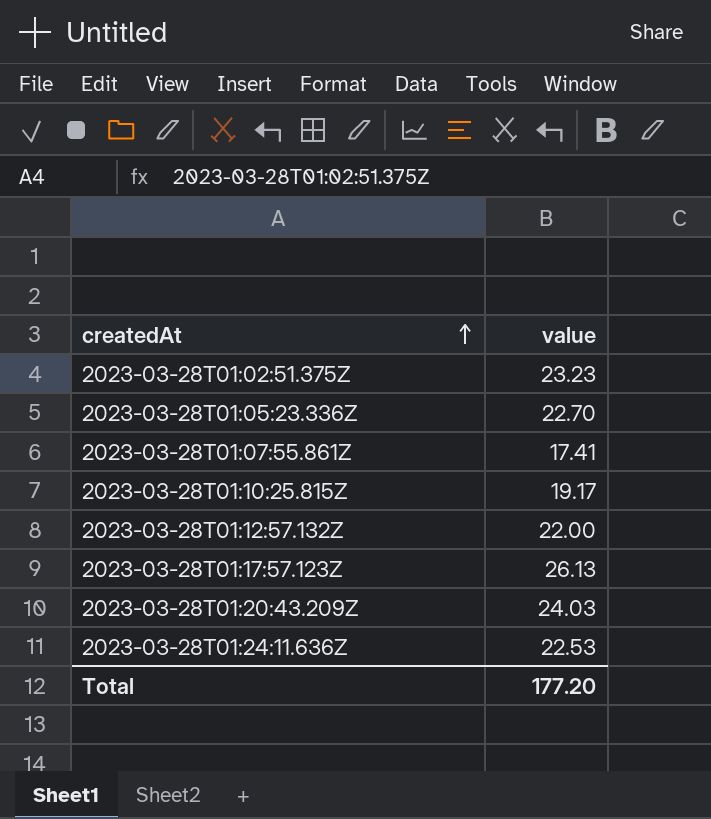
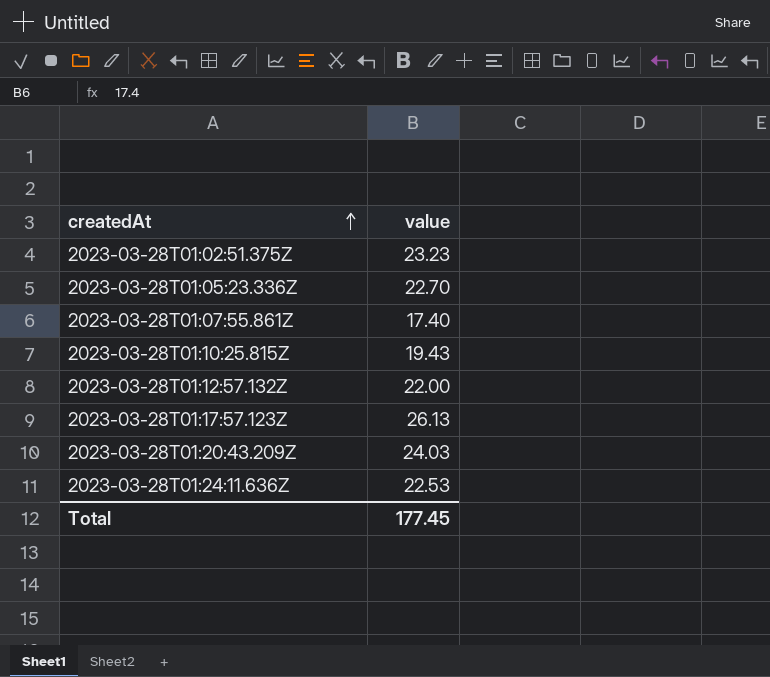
2023-03-28T01:07:55.861Z | value: 17.41 -> 17.40
2023-03-28T01:10:25.815Z | value: 19.17 -> 19.43
Total | value: 177.20 -> 177.45

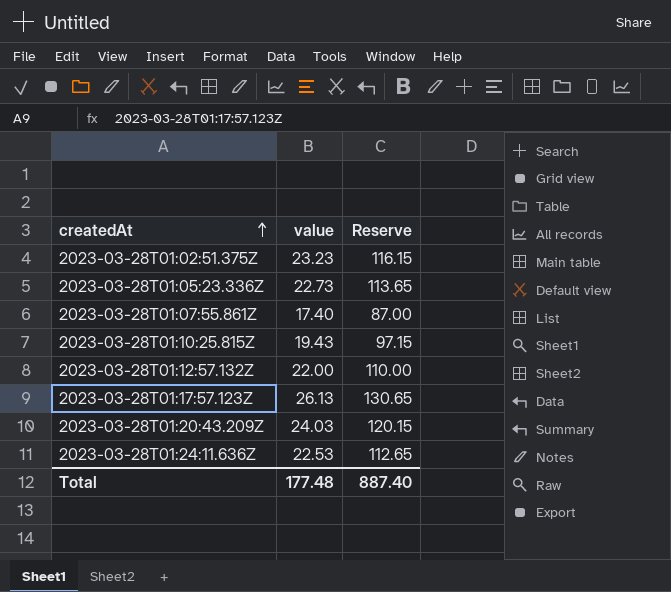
column Reserve | formula: none -> [value] * 5
2023-03-28T01:05:23.336Z | value: 22.70 -> 22.73
Total | value: 177.45 -> 177.48

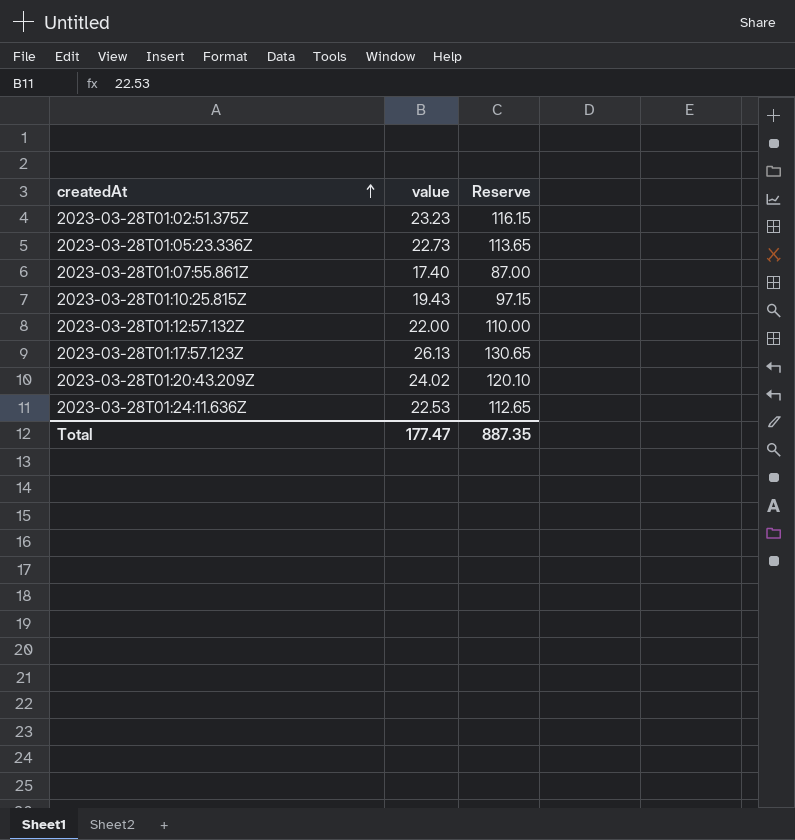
2023-03-28T01:20:43.209Z | value: 24.03 -> 24.02
2023-03-28T01:20:43.209Z | Reserve: 120.15 -> 120.10
Total | value: 177.48 -> 177.47
Total | Reserve: 887.40 -> 887.35

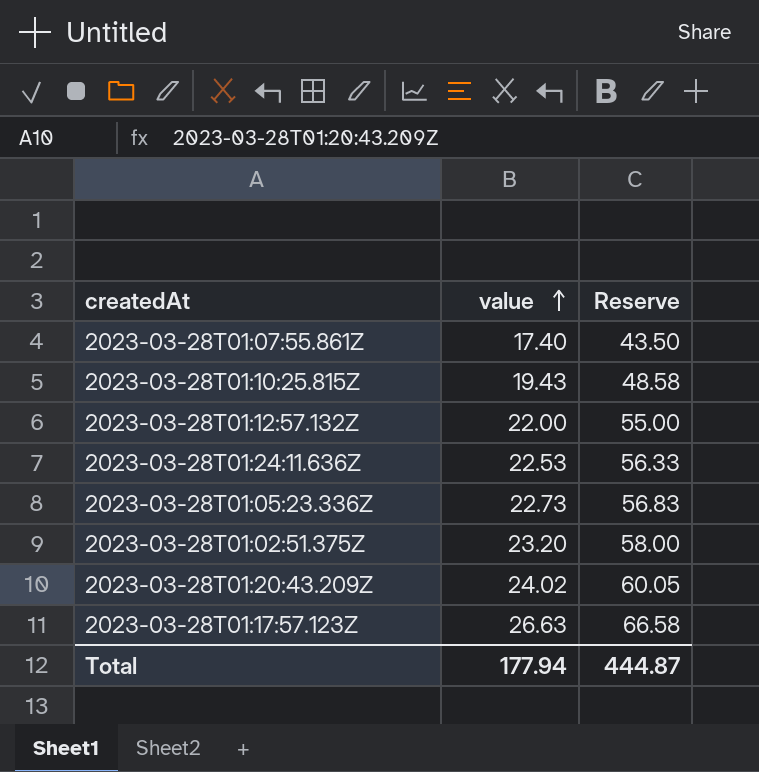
row order: createdAt ascending -> value ascending
column Reserve | formula: [value] * 5 -> [value] * 2.5
2023-03-28T01:02:51.375Z | value: 23.23 -> 23.20
2023-03-28T01:17:57.123Z | value: 26.13 -> 26.63
Total | value: 177.47 -> 177.94
Total | Reserve: 887.35 -> 444.87

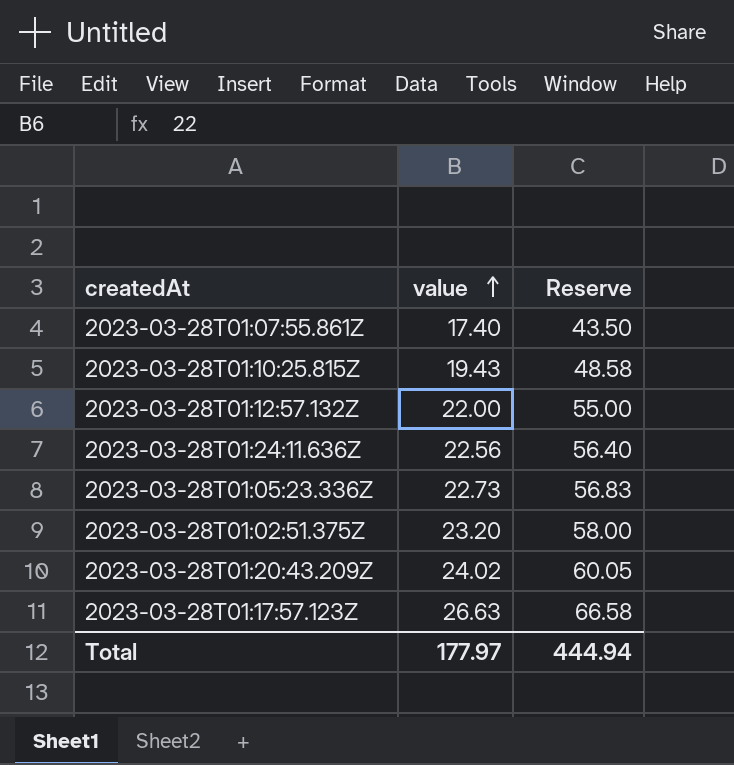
2023-03-28T01:24:11.636Z | value: 22.53 -> 22.56
2023-03-28T01:24:11.636Z | Reserve: 56.33 -> 56.40
Total | value: 177.94 -> 177.97
Total | Reserve: 444.87 -> 444.94

